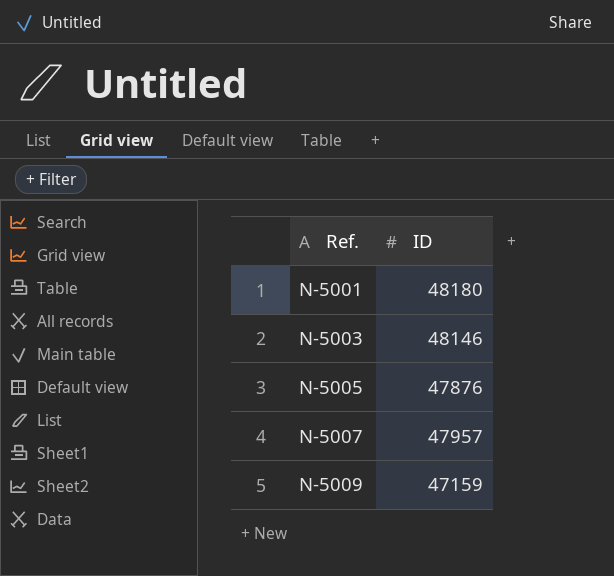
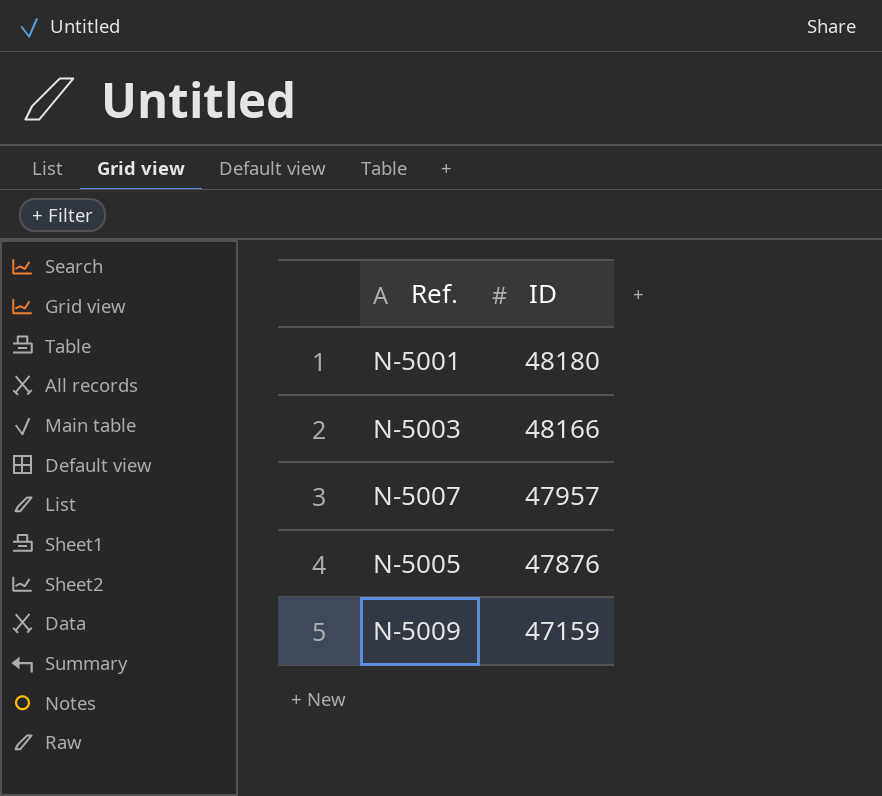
row order: Ref. ascending -> ID descending
N-5003 | ID: 48146 -> 48166

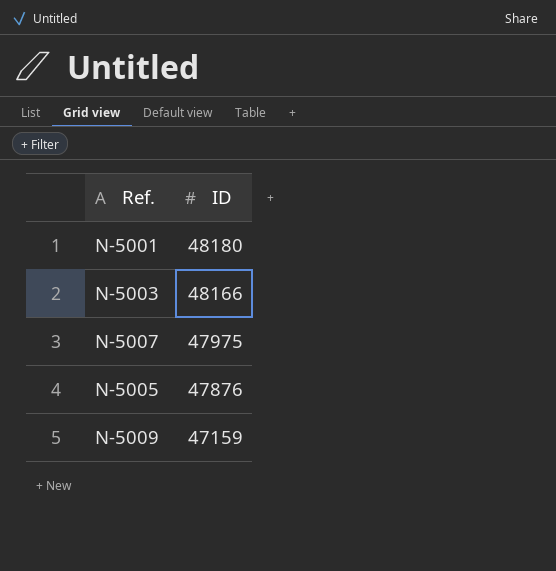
N-5007 | ID: 47957 -> 47975

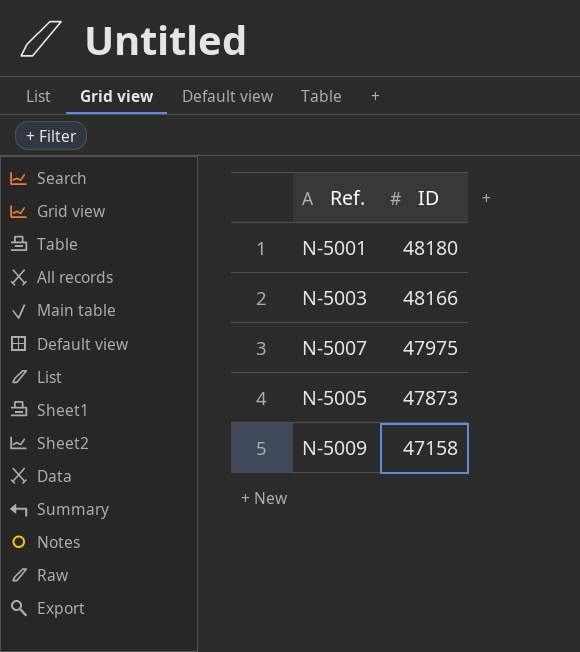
N-5005 | ID: 47876 -> 47873
N-5009 | ID: 47159 -> 47158

